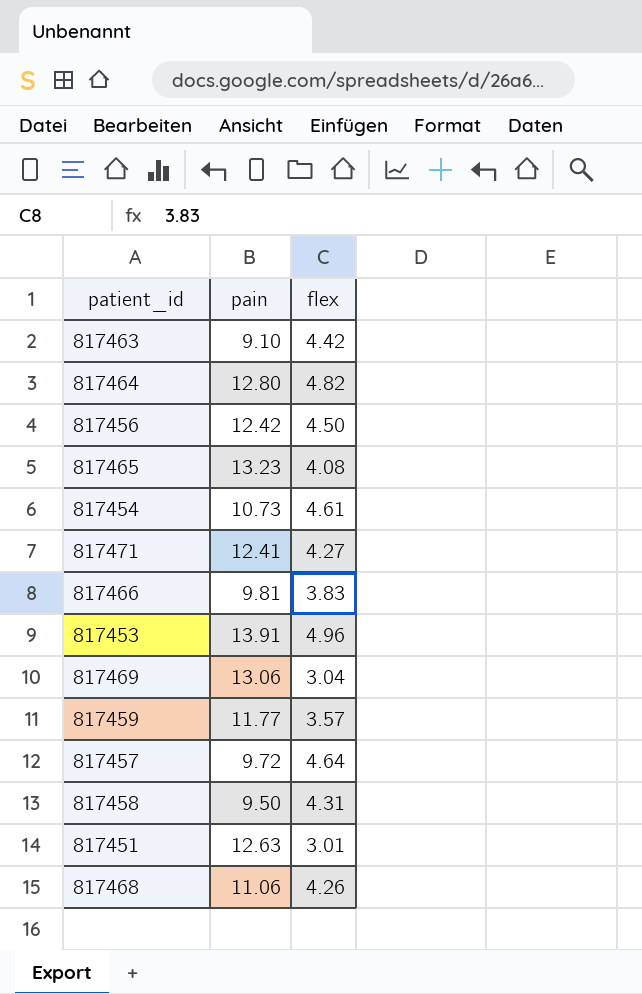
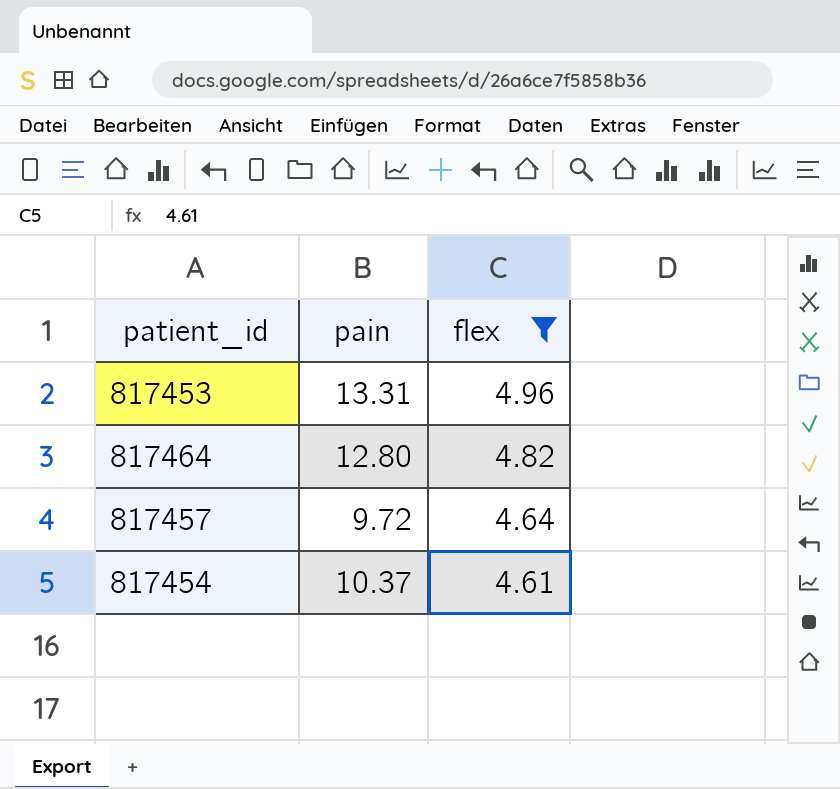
filter: none -> flex >= 4.61
row order: none -> flex descending
817453 | pain: 13.91 -> 13.31
817454 | pain: 10.73 -> 10.37

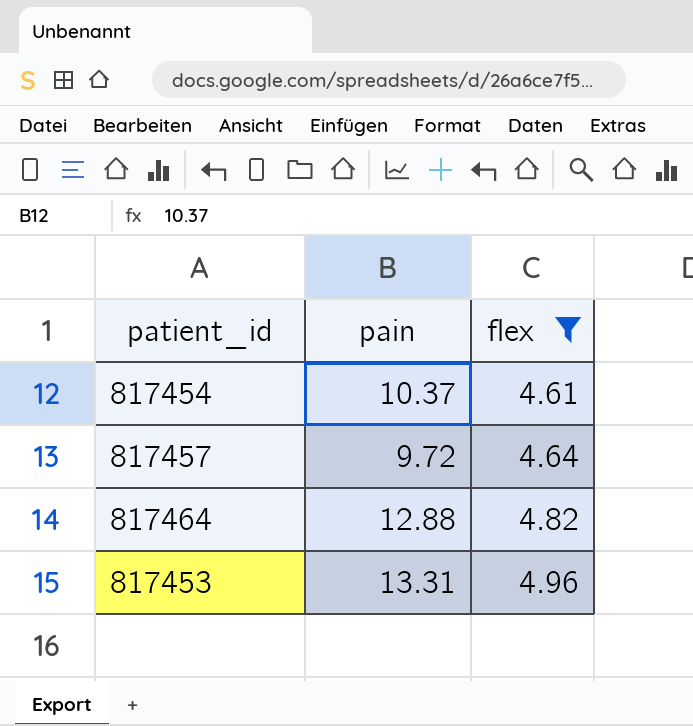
row order: flex descending -> flex ascending
817464 | pain: 12.80 -> 12.88

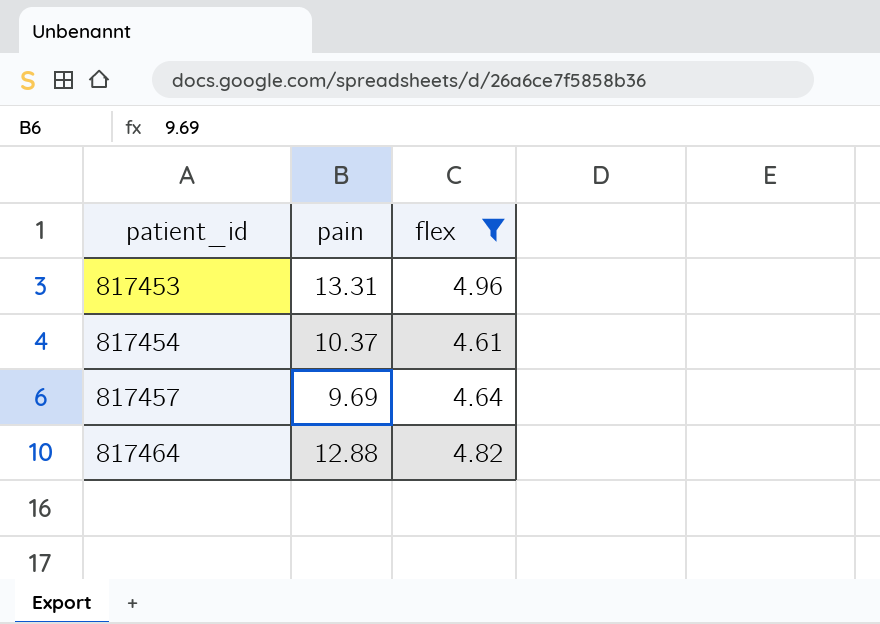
row order: flex ascending -> patient_id ascending
817457 | pain: 9.72 -> 9.69

